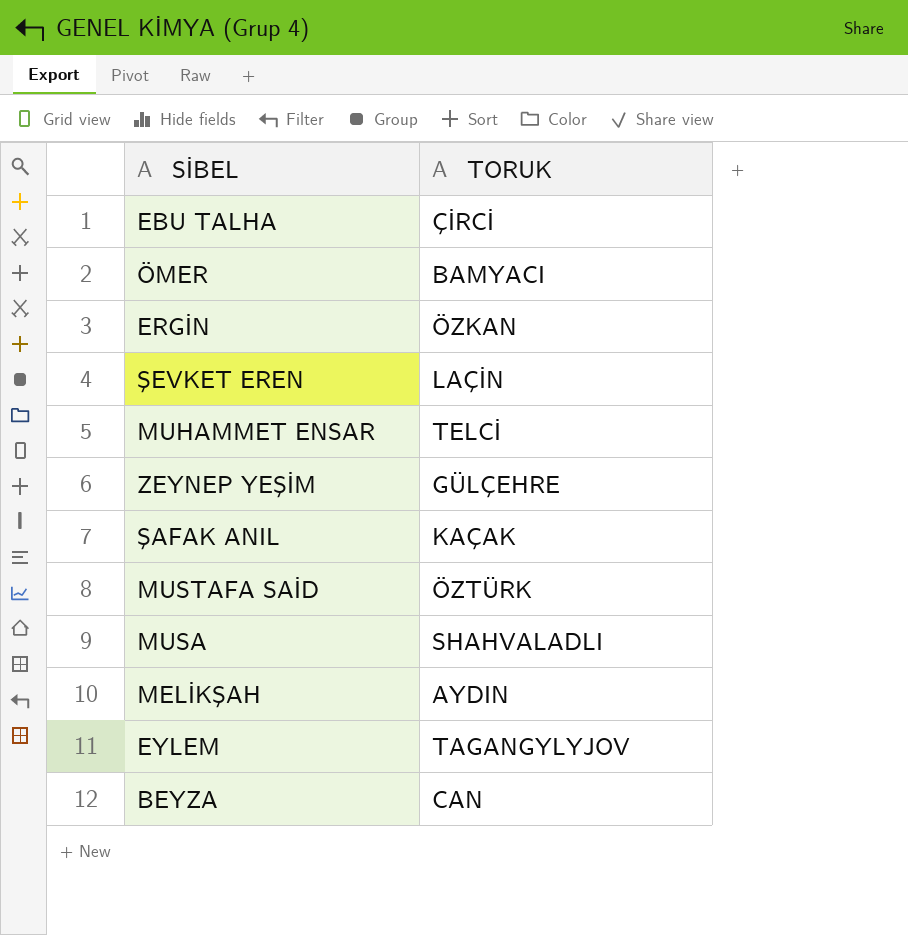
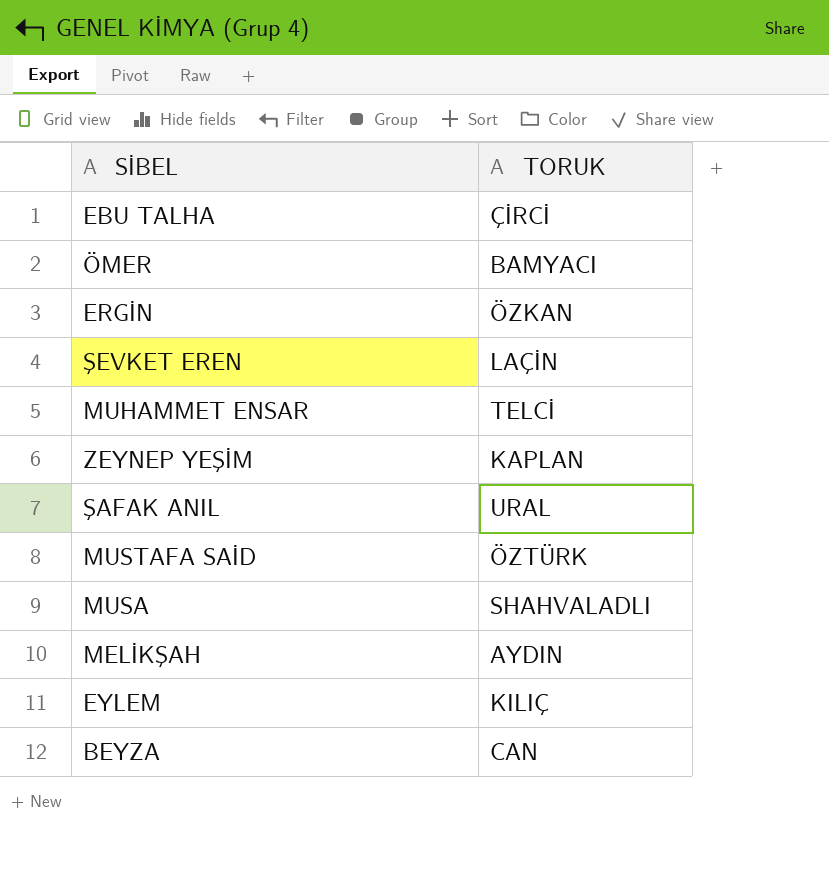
ZEYNEP YEŞİM | TORUK: GÜLÇEHRE -> KAPLAN
ŞAFAK ANIL | TORUK: KAÇAK -> URAL
EYLEM | TORUK: TAGANGYLYJOV -> KILIÇ

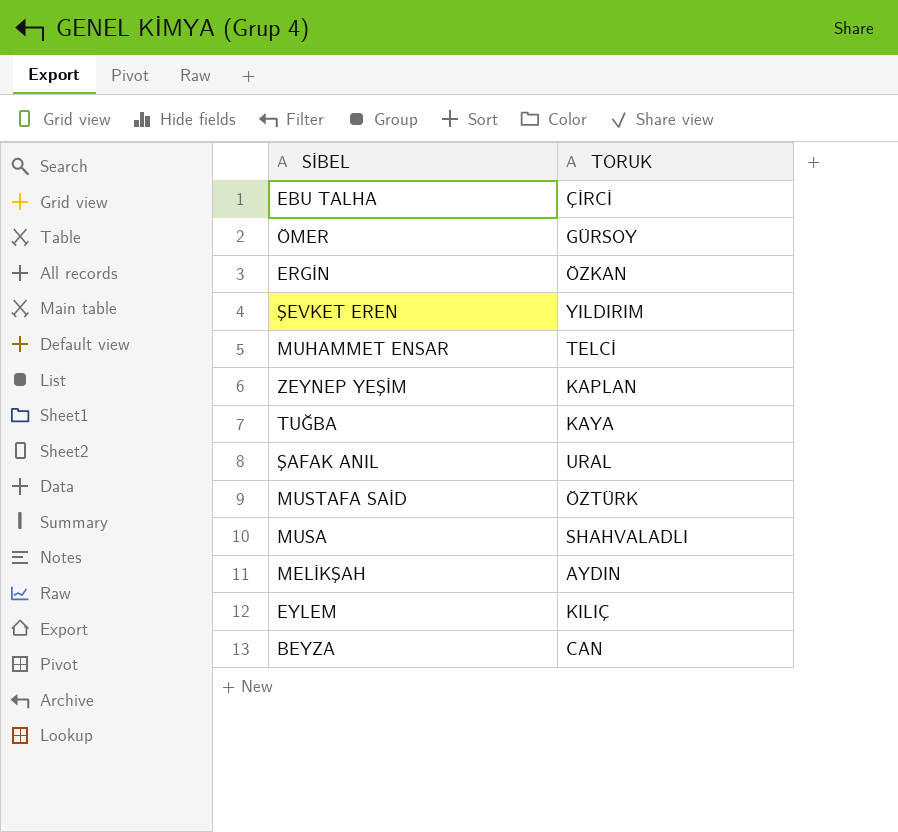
ÖMER | TORUK: BAMYACI -> GÜRSOY
ŞEVKET EREN | TORUK: LAÇİN -> YILDIRIM
row TUĞBA: none -> KAYA

